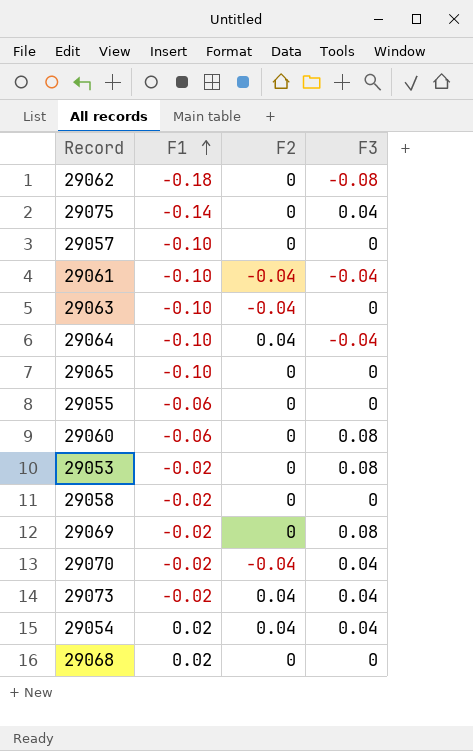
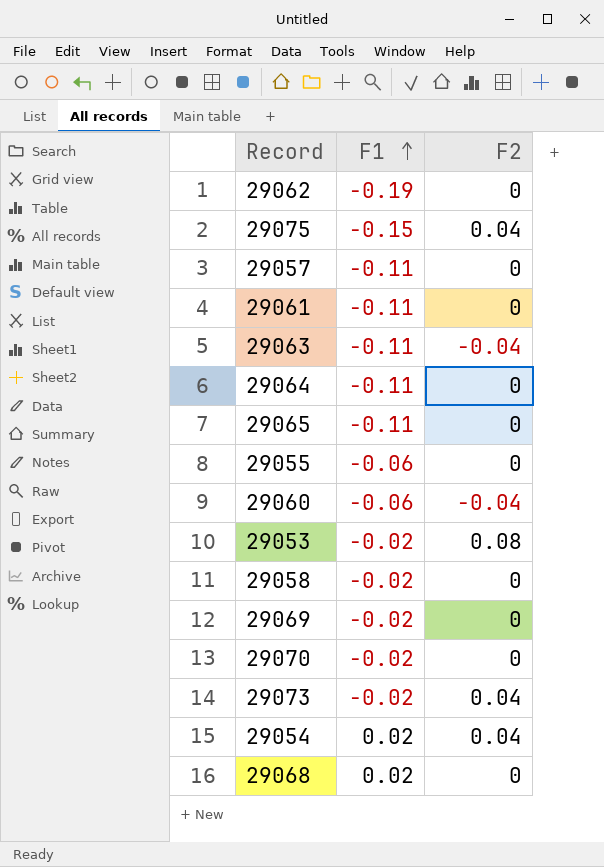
column F3 | position: 4 -> none
29062 | F1: -0.18 -> -0.19
29075 | F1: -0.14 -> -0.15
29075 | F2: 0 -> 0.04
29057 | F1: -0.10 -> -0.11
29061 | F1: -0.10 -> -0.11
29061 | F2: -0.04 -> 0
29063 | F1: -0.10 -> -0.11
29064 | F1: -0.10 -> -0.11
29064 | F2: 0.04 -> 0
29065 | F1: -0.10 -> -0.11
29060 | F2: 0 -> -0.04
29053 | F2: 0 -> 0.08
29070 | F2: -0.04 -> 0

